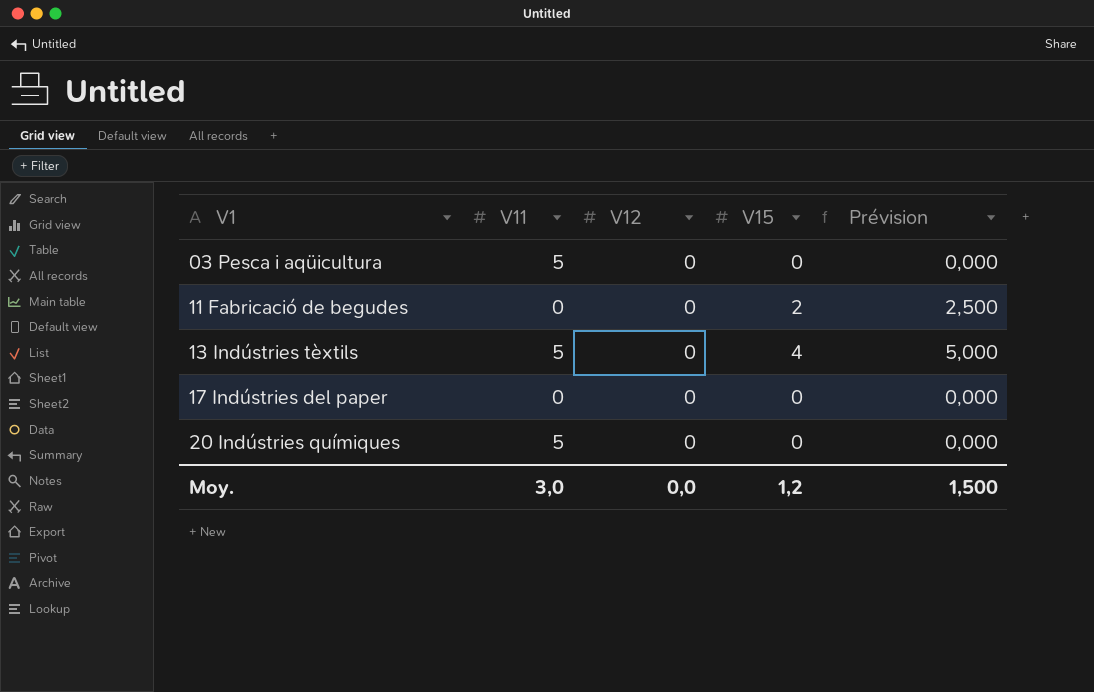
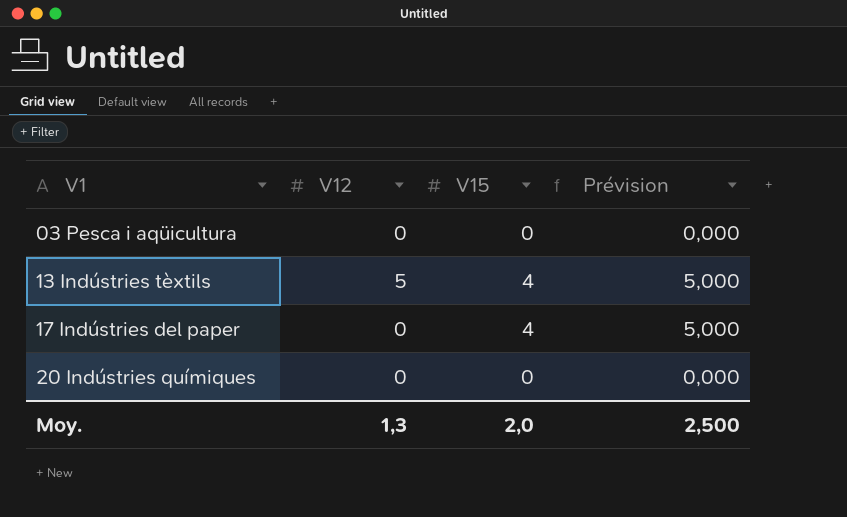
column V11 | position: 2 -> none
row 11 Fabricació de begudes: 0 | 0 | 2 | 2,500 -> none
13 Indústries tèxtils | V12: 0 -> 5
17 Indústries del paper | V15: 0 -> 4
17 Indústries del paper | Prévision: 0,000 -> 5,000
Moy. | V12: 0,0 -> 1,3
Moy. | V15: 1,2 -> 2,0
Moy. | Prévision: 1,500 -> 2,500

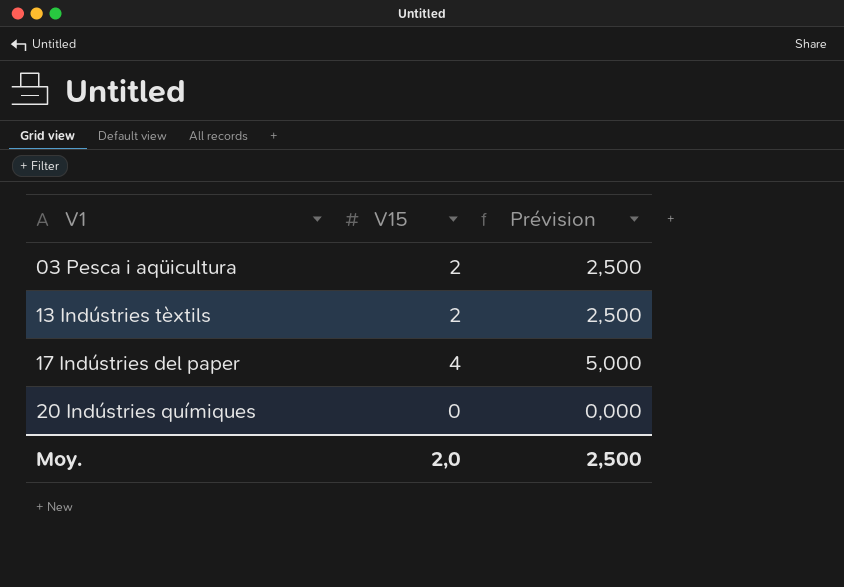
column V12 | position: 2 -> none
03 Pesca i aqüicultura | V15: 0 -> 2
03 Pesca i aqüicultura | Prévision: 0,000 -> 2,500
13 Indústries tèxtils | V15: 4 -> 2
13 Indústries tèxtils | Prévision: 5,000 -> 2,500

